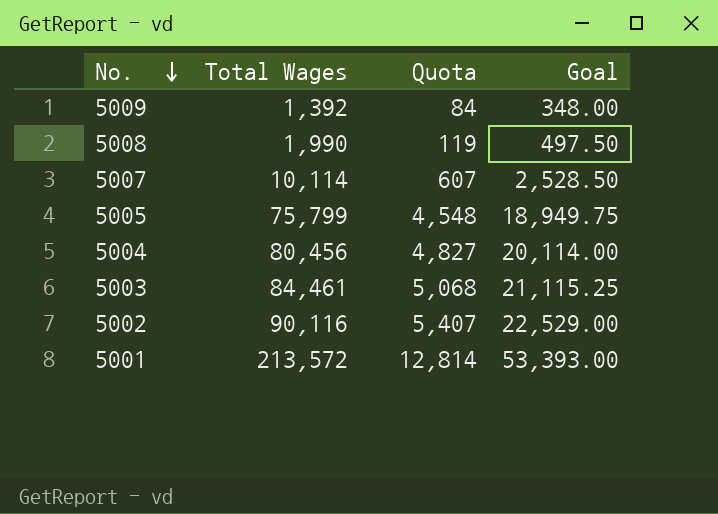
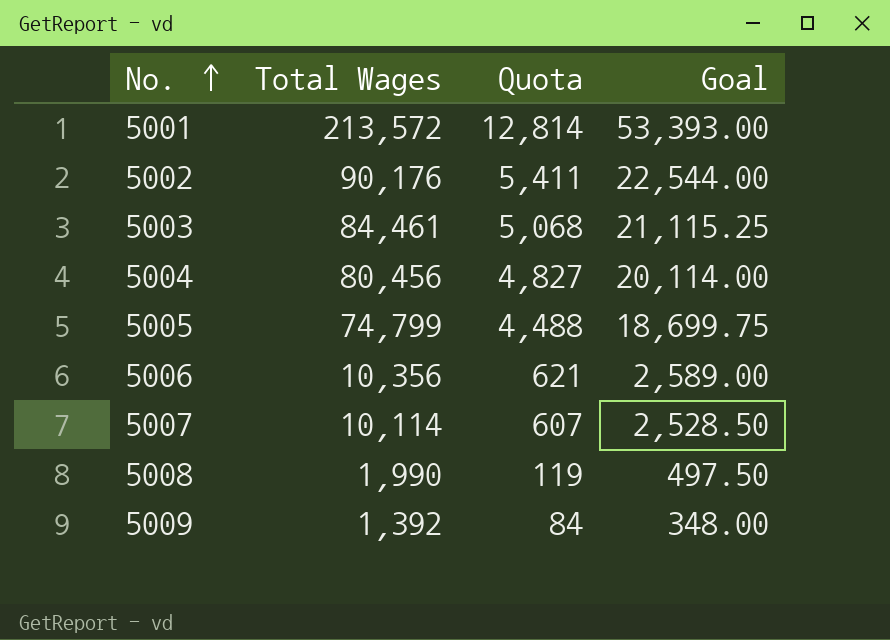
row order: No. descending -> No. ascending
5002 | Total Wages: 90,116 -> 90,176
5002 | Quota: 5,407 -> 5,411
5002 | Goal: 22,529.00 -> 22,544.00
5005 | Total Wages: 75,799 -> 74,799
5005 | Quota: 4,548 -> 4,488
5005 | Goal: 18,949.75 -> 18,699.75
row 5006: none -> 10,356 | 621 | 2,589.00

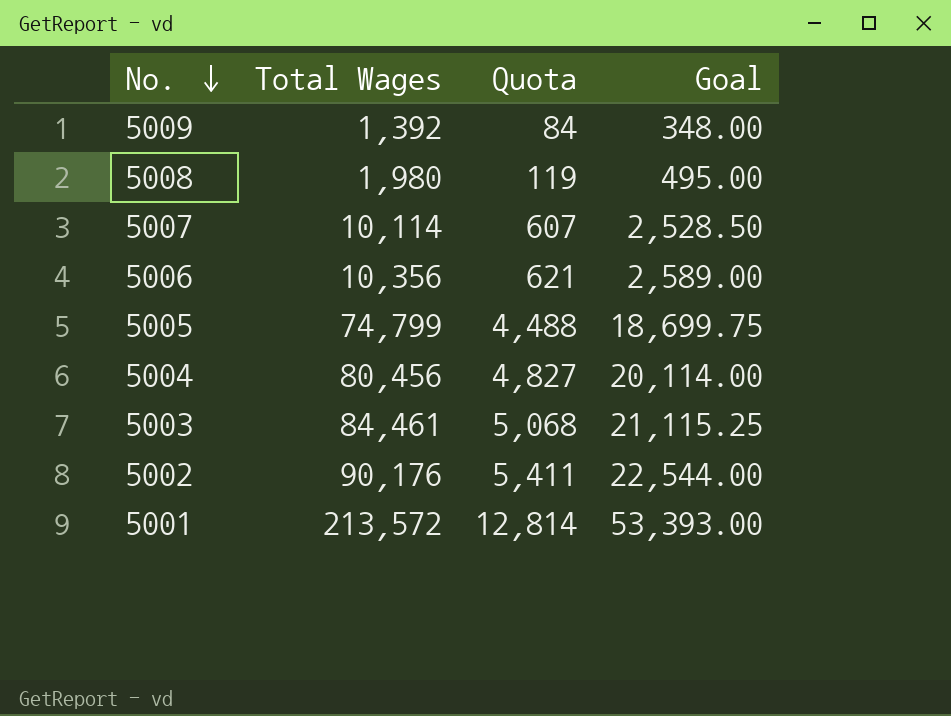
row order: No. ascending -> No. descending
5008 | Total Wages: 1,990 -> 1,980
5008 | Goal: 497.50 -> 495.00

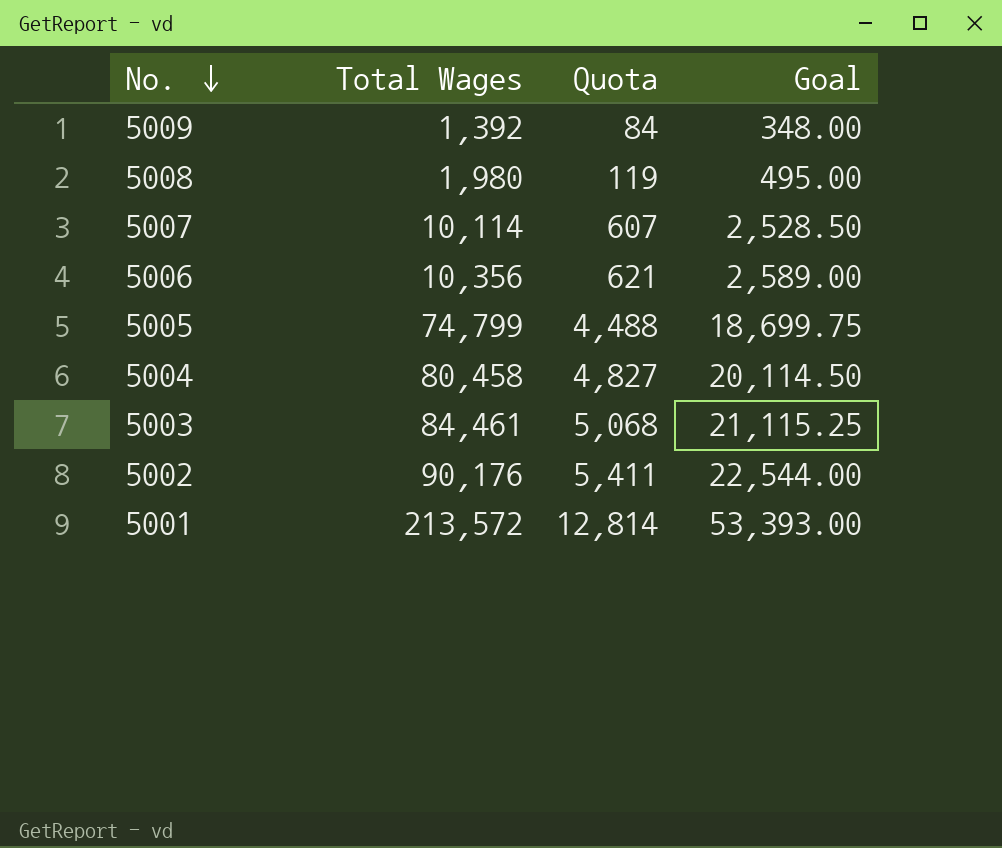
5004 | Total Wages: 80,456 -> 80,458
5004 | Goal: 20,114.00 -> 20,114.50

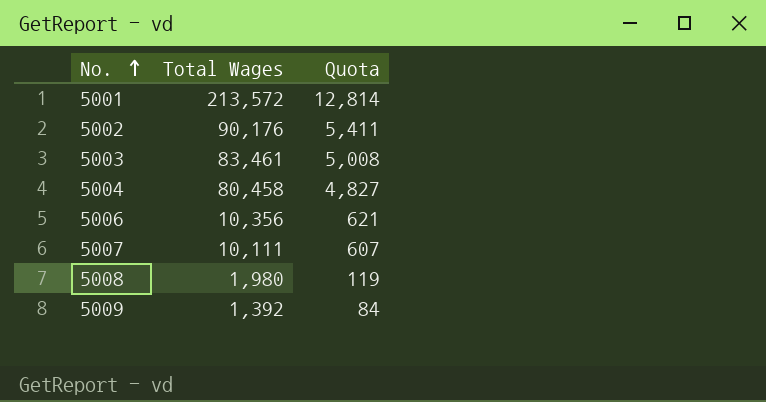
row order: No. descending -> No. ascending
column Goal | formula: [Total Wages] * 0.25 -> none
row 5005: 74,799 | 4,488 | 18,699.75 -> none
5003 | Total Wages: 84,461 -> 83,461
5003 | Quota: 5,068 -> 5,008
5007 | Total Wages: 10,114 -> 10,111

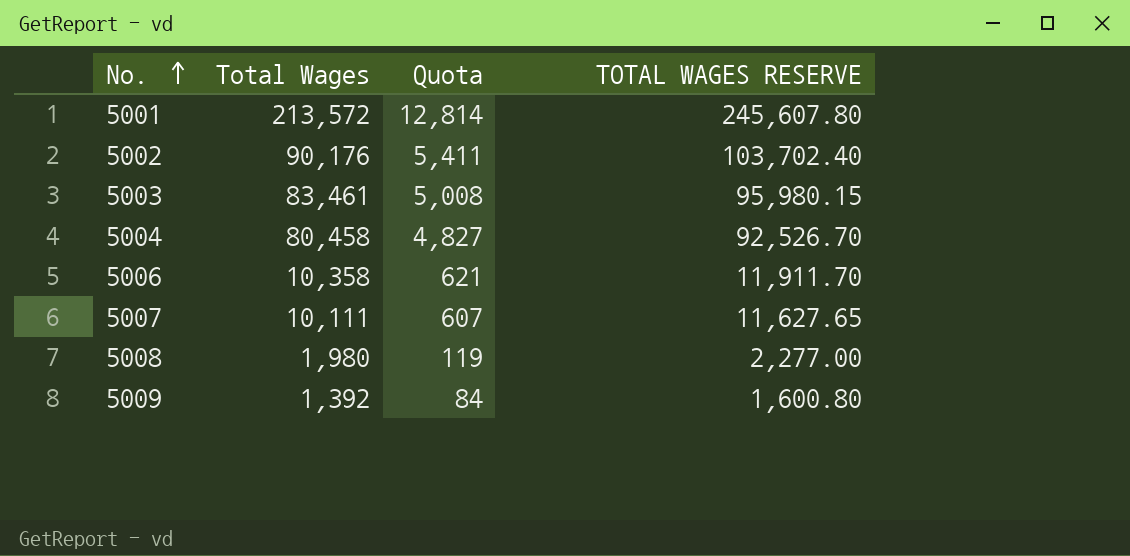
column TOTAL WAGES RESERVE | formula: none -> [Total Wages] * 1.15
5006 | Total Wages: 10,356 -> 10,358

